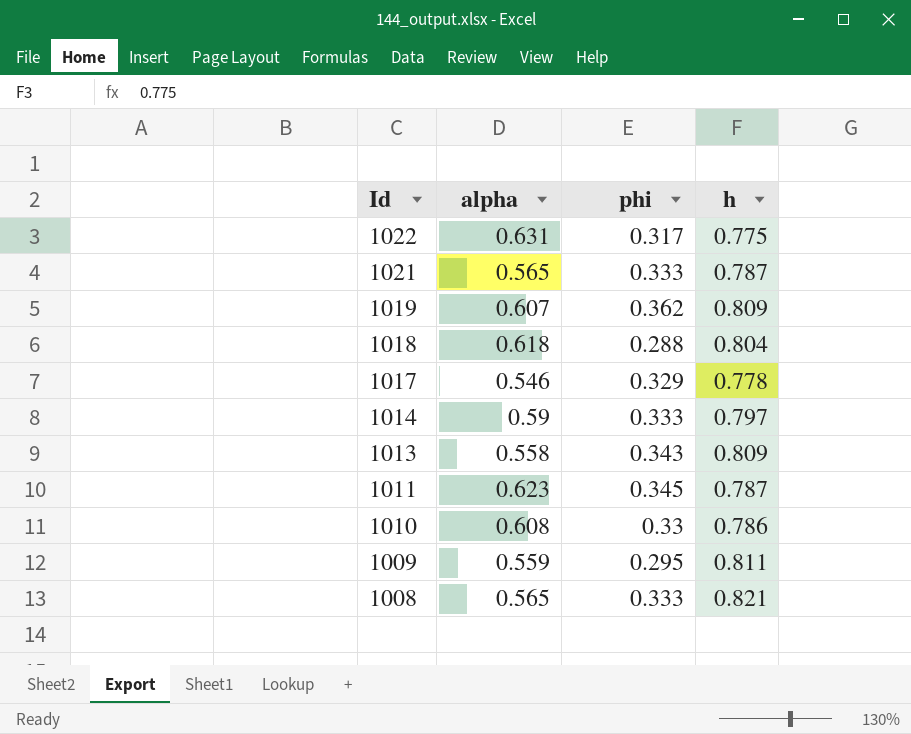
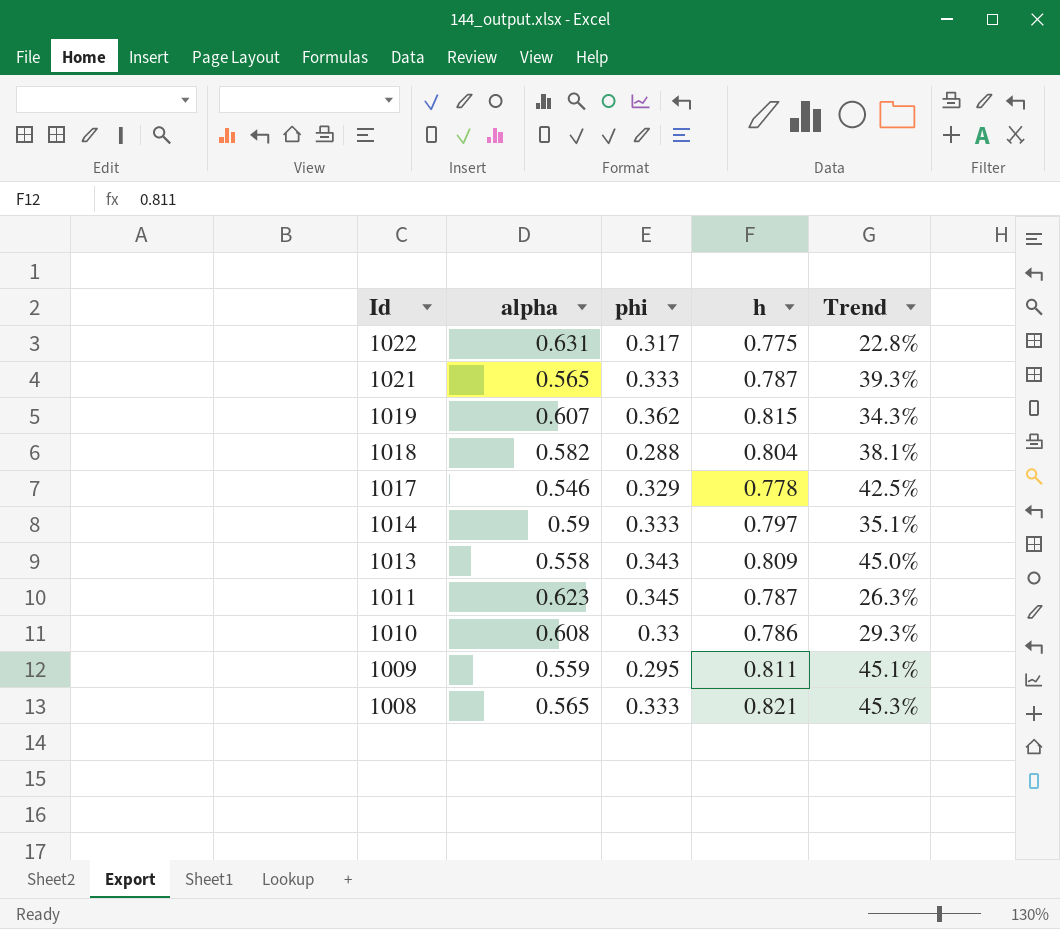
column Trend | formula: none -> ([h] - [alpha]) / [alpha]
1019 | h: 0.809 -> 0.815
1018 | alpha: 0.618 -> 0.582

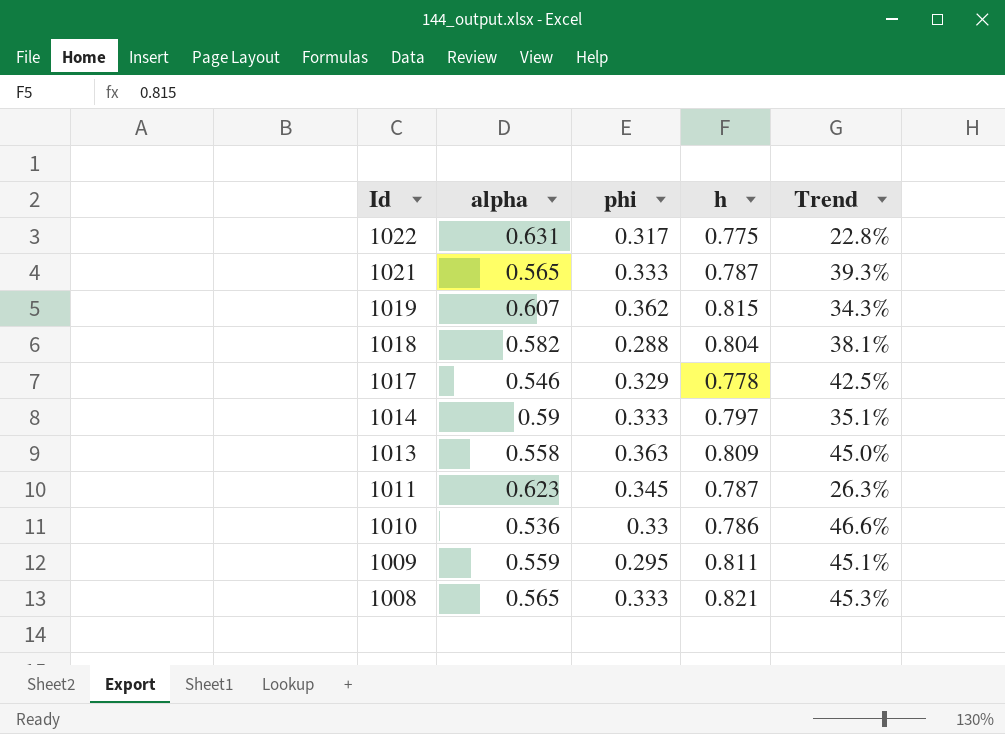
1013 | phi: 0.343 -> 0.363
1010 | alpha: 0.608 -> 0.536
1010 | Trend: 29.3% -> 46.6%

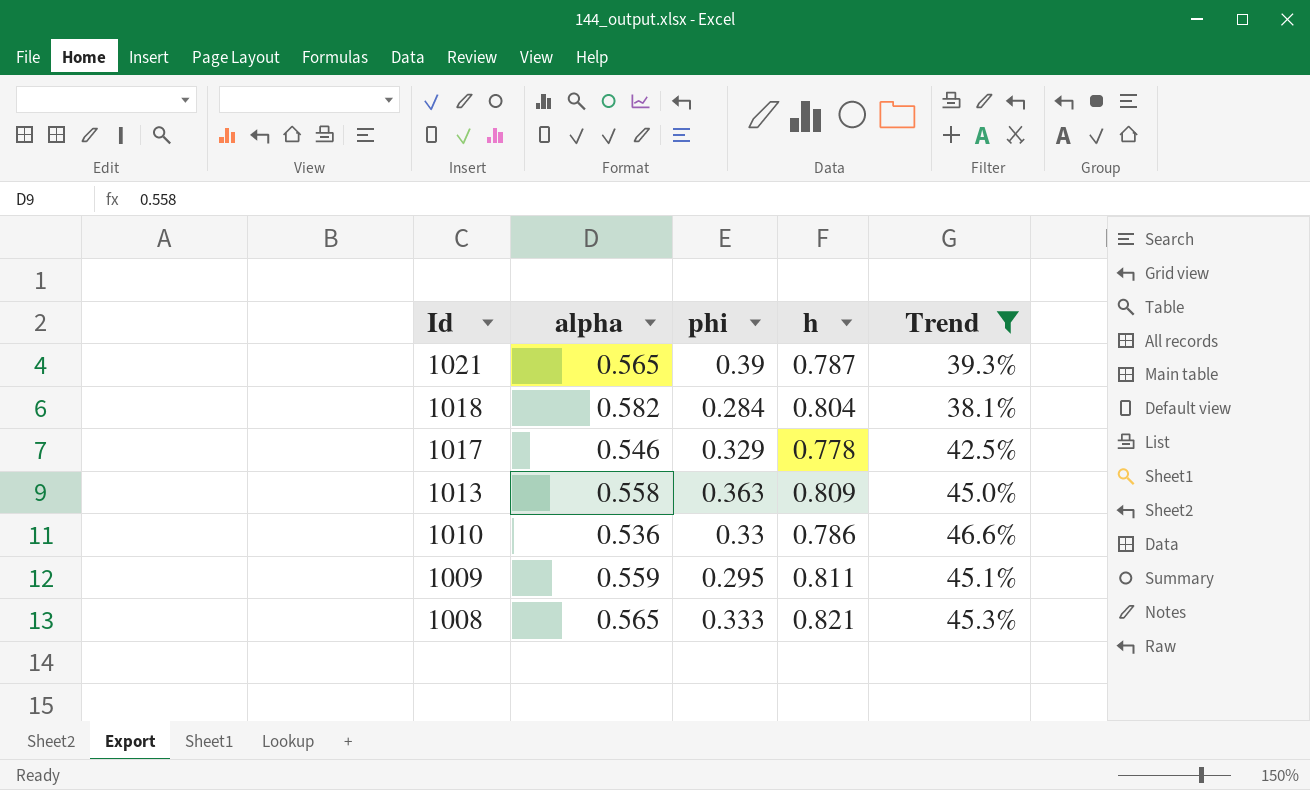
filter: none -> Trend >= 38.1%
1021 | phi: 0.333 -> 0.39
1018 | phi: 0.288 -> 0.284

